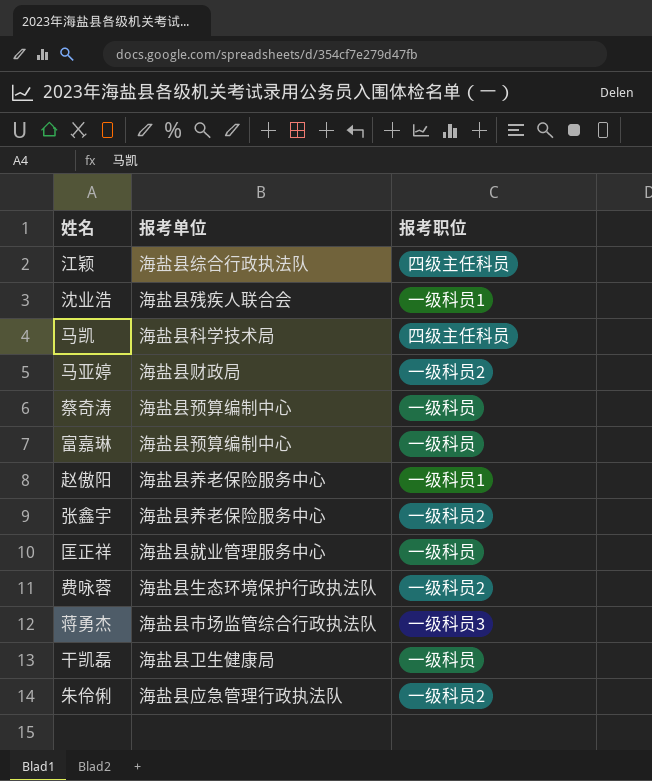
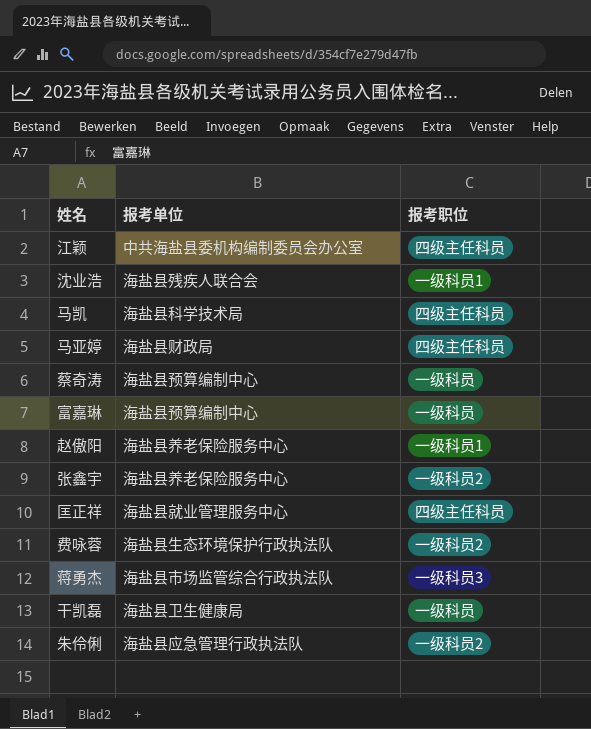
江颖 | 报考单位: 海盐县综合行政执法队 -> 中共海盐县委机构编制委员会办公室
马亚婷 | 报考职位: 一级科员2 -> 四级主任科员
匡正祥 | 报考职位: 一级科员 -> 四级主任科员

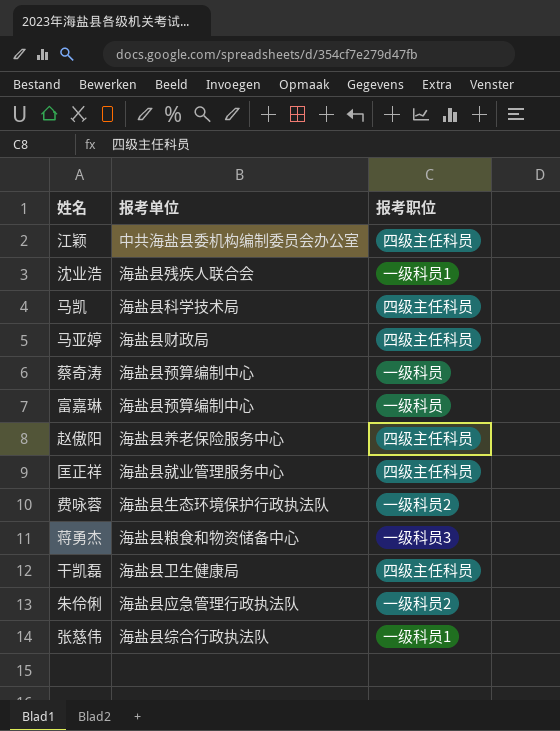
row 张鑫宇: 海盐县养老保险服务中心 | 一级科员2 -> none
赵傲阳 | 报考职位: 一级科员1 -> 四级主任科员
蒋勇杰 | 报考单位: 海盐县市场监管综合行政执法队 -> 海盐县粮食和物资储备中心
干凯磊 | 报考职位: 一级科员 -> 四级主任科员
row 张慈伟: none -> 海盐县综合行政执法队 | 一级科员1

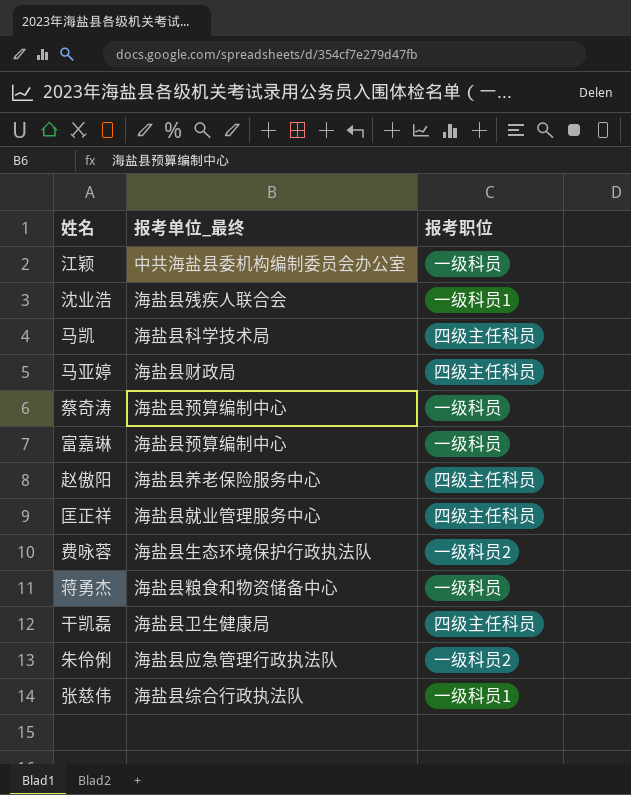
column name: 报考单位 -> 报考单位_最终
江颖 | 报考职位: 四级主任科员 -> 一级科员
蒋勇杰 | 报考职位: 一级科员3 -> 一级科员

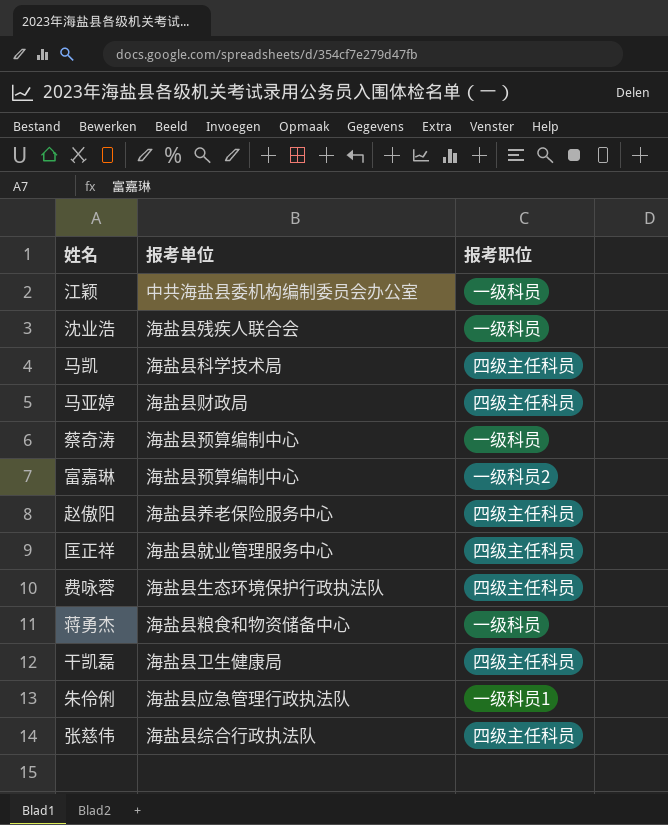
column name: 报考单位_最终 -> 报考单位
沈业浩 | 报考职位: 一级科员1 -> 一级科员
富嘉琳 | 报考职位: 一级科员 -> 一级科员2
费咏蓉 | 报考职位: 一级科员2 -> 四级主任科员
朱伶俐 | 报考职位: 一级科员2 -> 一级科员1
张慈伟 | 报考职位: 一级科员1 -> 四级主任科员

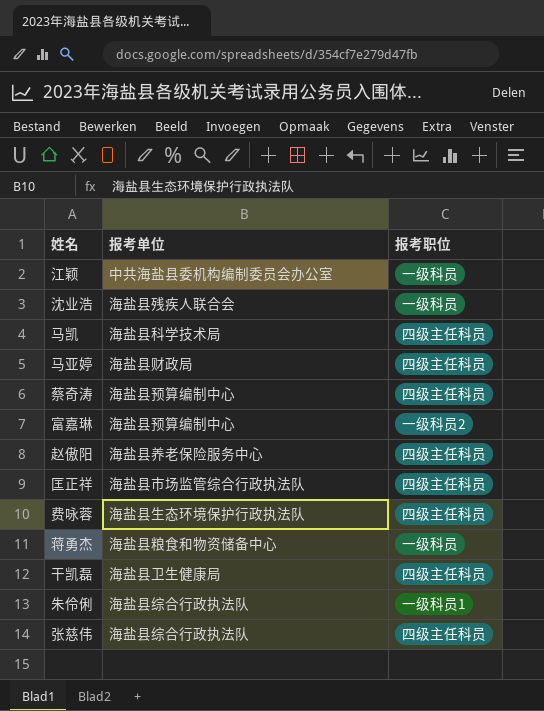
蔡奇涛 | 报考职位: 一级科员 -> 四级主任科员
匡正祥 | 报考单位: 海盐县就业管理服务中心 -> 海盐县市场监管综合行政执法队
朱伶俐 | 报考单位: 海盐县应急管理行政执法队 -> 海盐县综合行政执法队

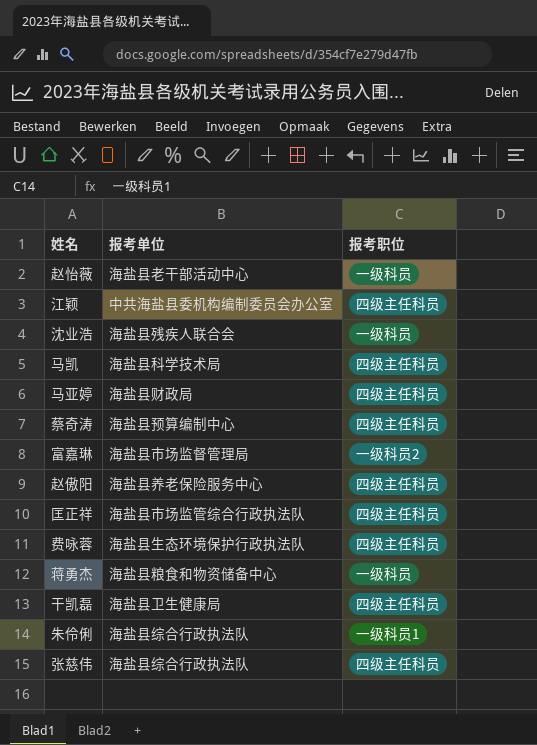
row 赵怡薇: none -> 海盐县老干部活动中心 | 一级科员
江颖 | 报考职位: 一级科员 -> 四级主任科员
富嘉琳 | 报考单位: 海盐县预算编制中心 -> 海盐县市场监督管理局

